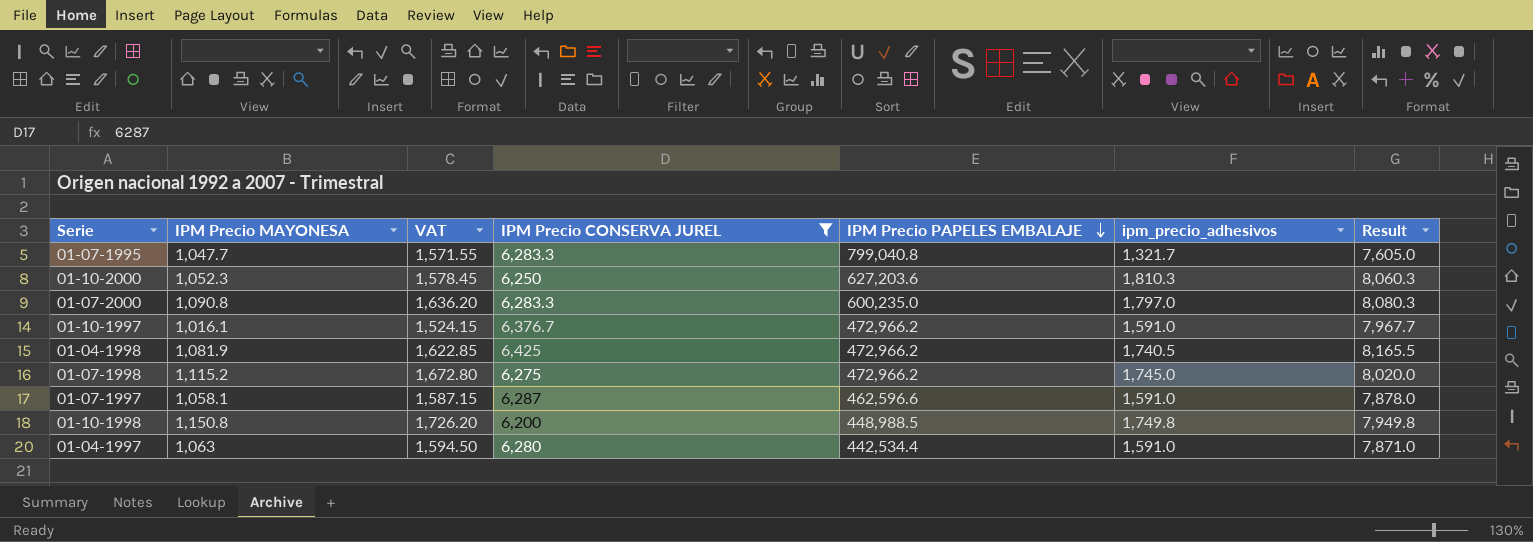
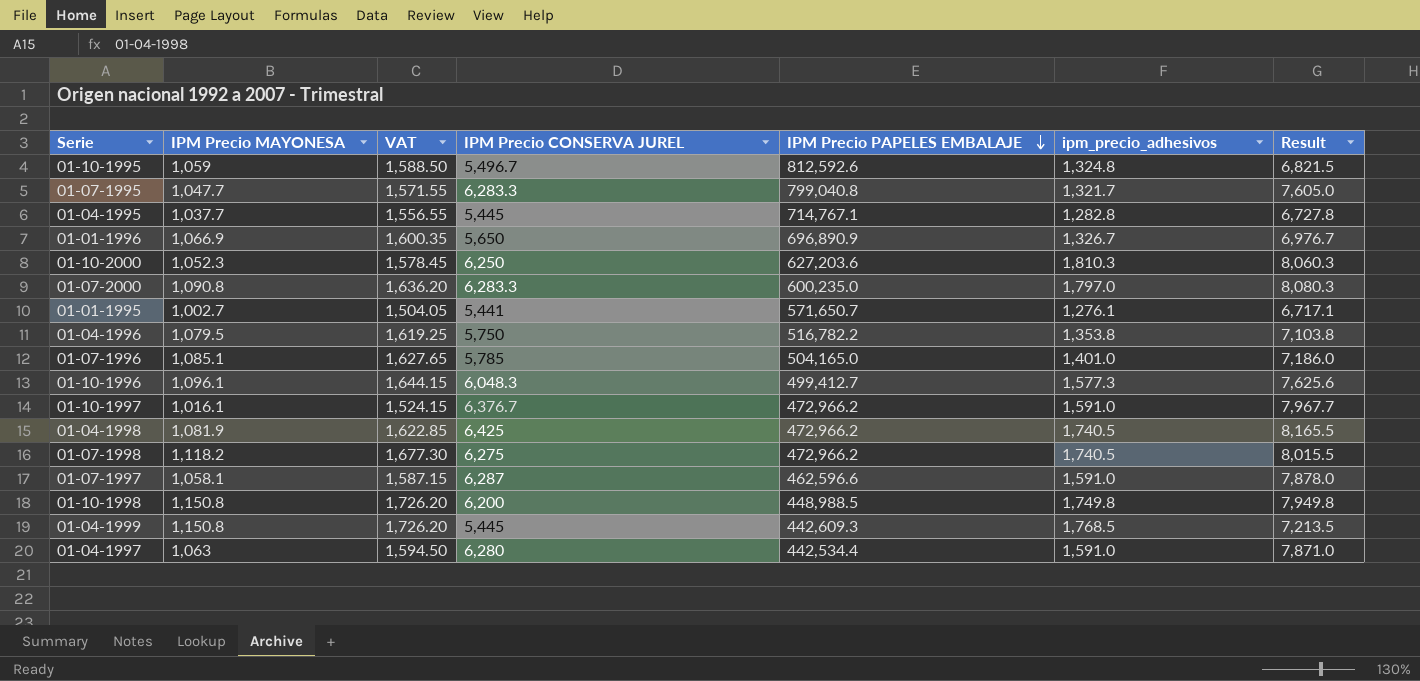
filter: IPM Precio CONSERVA JUREL >= 6,200 -> none
01-07-1998 | IPM Precio MAYONESA: 1,115.2 -> 1,118.2
01-07-1998 | VAT: 1,672.80 -> 1,677.30
01-07-1998 | ipm_precio_adhesivos: 1,745.0 -> 1,740.5
01-07-1998 | Result: 8,020.0 -> 8,015.5

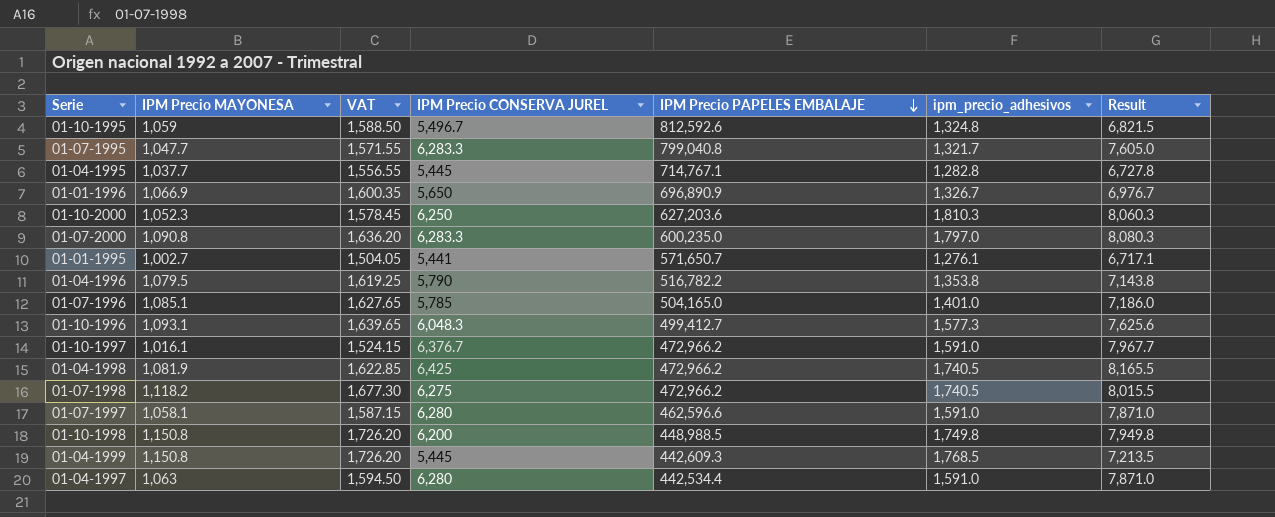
01-04-1996 | IPM Precio CONSERVA JUREL: 5,750 -> 5,790
01-04-1996 | Result: 7,103.8 -> 7,143.8
01-10-1996 | IPM Precio MAYONESA: 1,096.1 -> 1,093.1
01-10-1996 | VAT: 1,644.15 -> 1,639.65
01-07-1997 | IPM Precio CONSERVA JUREL: 6,287 -> 6,280
01-07-1997 | Result: 7,878.0 -> 7,871.0

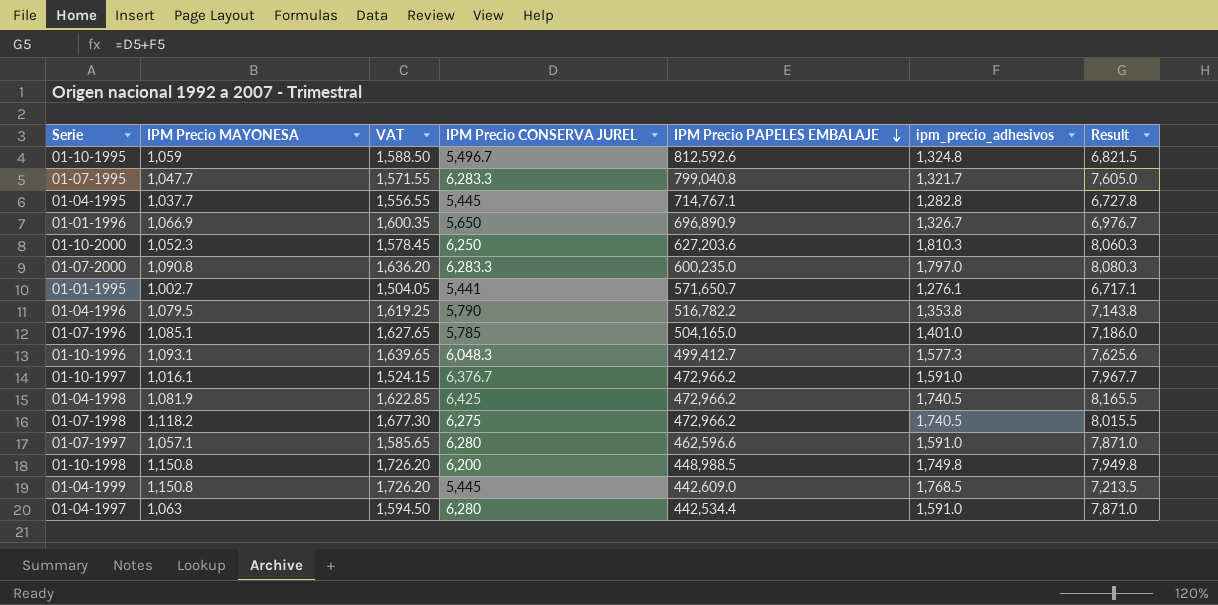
01-07-1997 | IPM Precio MAYONESA: 1,058.1 -> 1,057.1
01-07-1997 | VAT: 1,587.15 -> 1,585.65
01-04-1999 | IPM Precio PAPELES EMBALAJE: 442,609.3 -> 442,609.0

